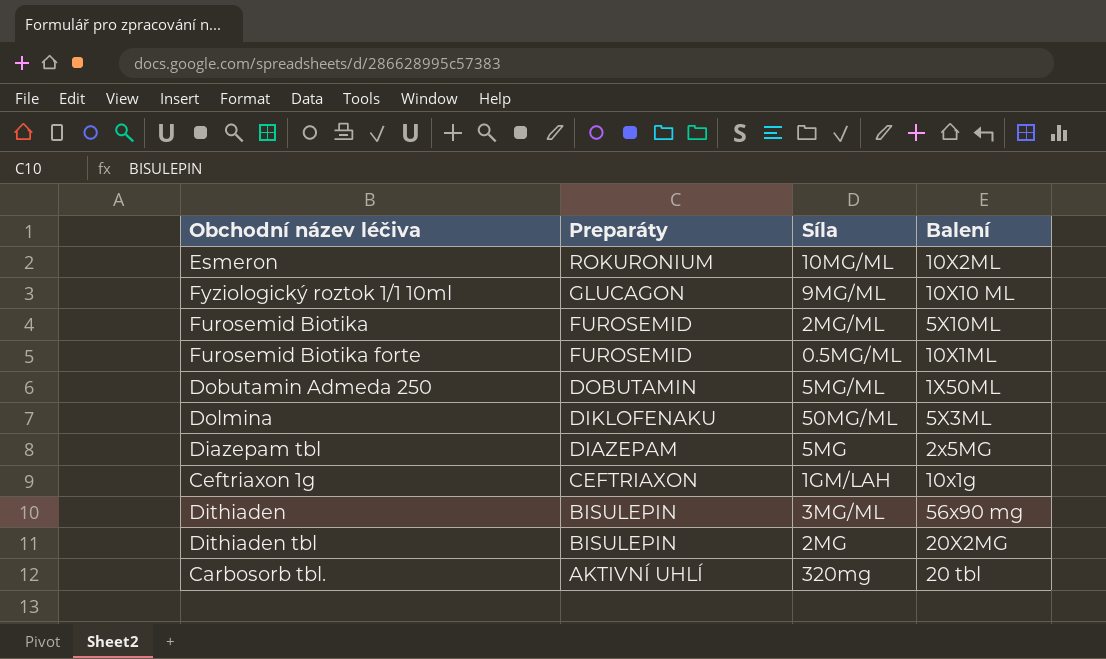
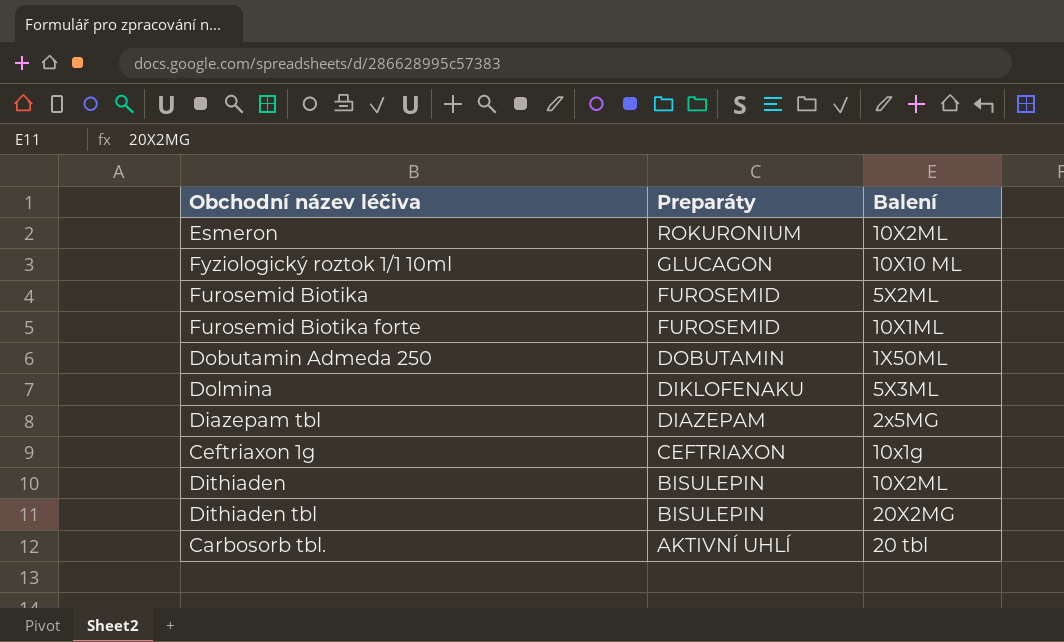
column Síla | position: 3 -> none
Furosemid Biotika | Balení: 5X10ML -> 5X2ML
Dithiaden | Balení: 56x90 mg -> 10X2ML

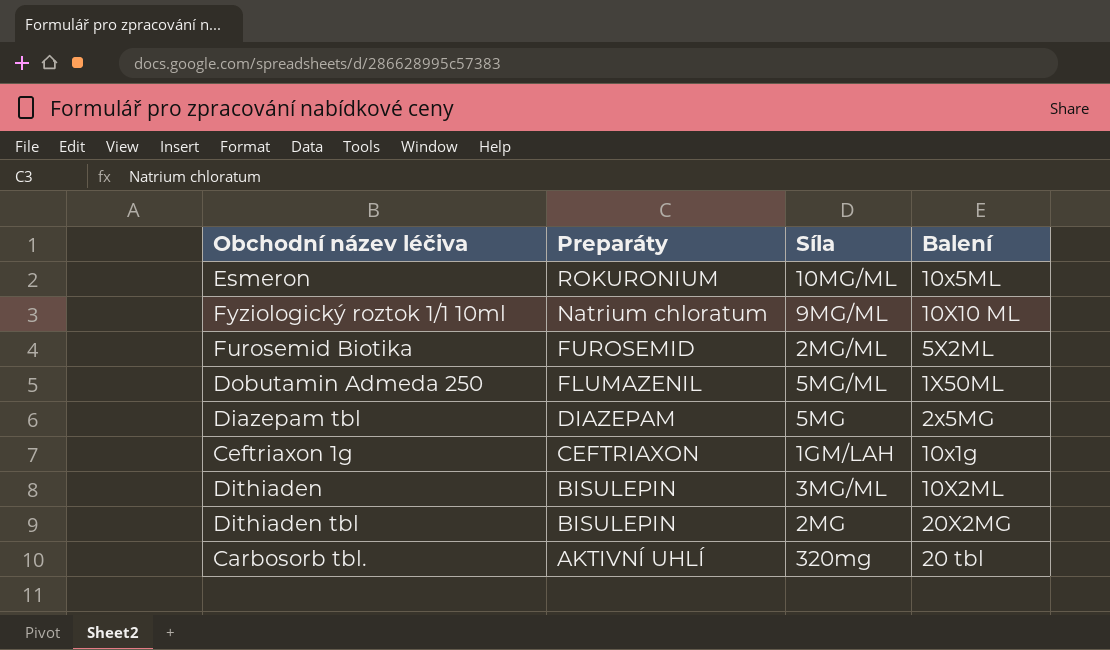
column Síla | position: none -> 3
row Furosemid Biotika forte: FUROSEMID | 10X1ML -> none
row Dolmina: DIKLOFENAKU | 5X3ML -> none
Esmeron | Balení: 10X2ML -> 10x5ML
Fyziologický roztok 1/1 10ml | Preparáty: GLUCAGON -> Natrium chloratum
Dobutamin Admeda 250 | Preparáty: DOBUTAMIN -> FLUMAZENIL

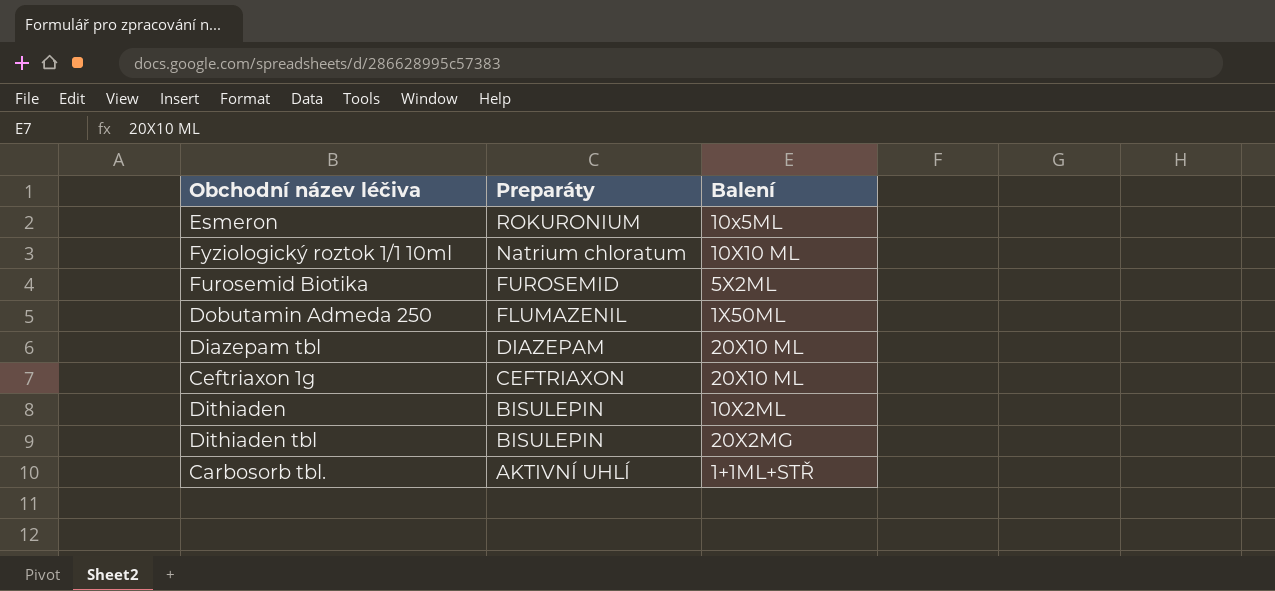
column Síla | position: 3 -> none
Diazepam tbl | Balení: 2x5MG -> 20X10 ML
Ceftriaxon 1g | Balení: 10x1g -> 20X10 ML
Carbosorb tbl. | Balení: 20 tbl -> 1+1ML+STŘ

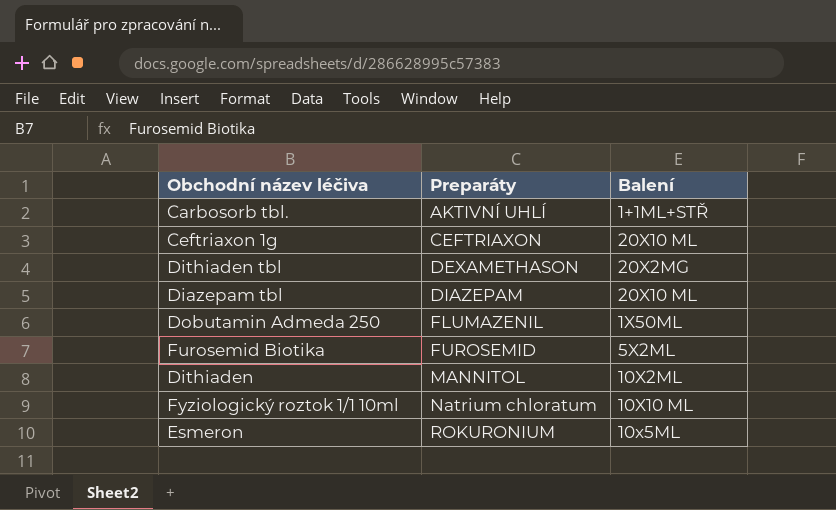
row order: Preparáty descending -> Preparáty ascending
Dithiaden tbl | Preparáty: BISULEPIN -> DEXAMETHASON
Dithiaden | Preparáty: BISULEPIN -> MANNITOL

